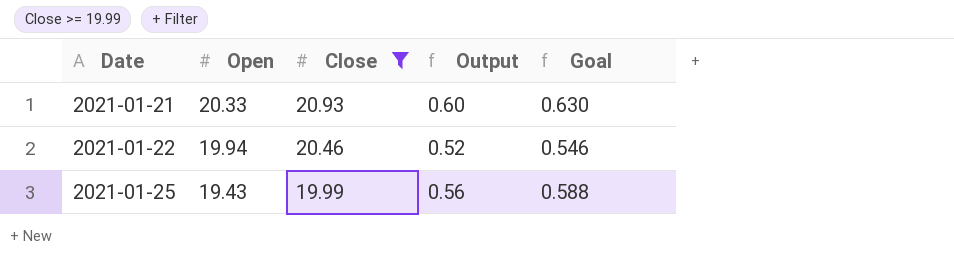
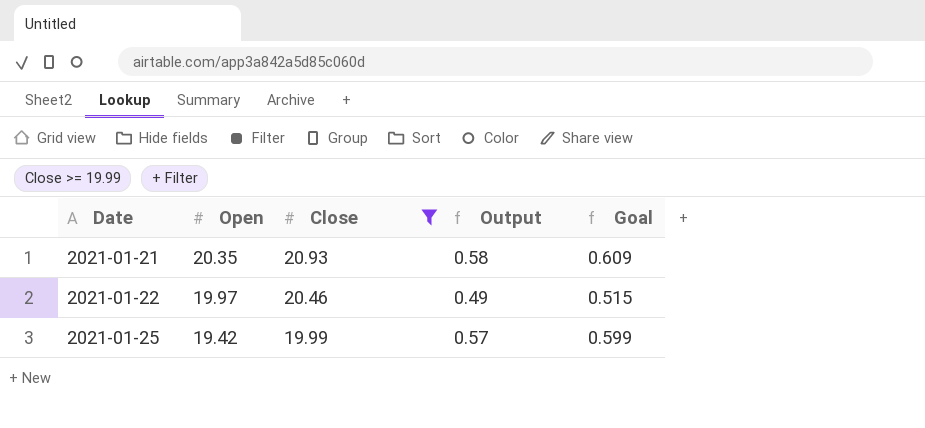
2021-01-21 | Open: 20.33 -> 20.35
2021-01-21 | Output: 0.60 -> 0.58
2021-01-21 | Goal: 0.630 -> 0.609
2021-01-22 | Open: 19.94 -> 19.97
2021-01-22 | Output: 0.52 -> 0.49
2021-01-22 | Goal: 0.546 -> 0.515
2021-01-25 | Open: 19.43 -> 19.42
2021-01-25 | Output: 0.56 -> 0.57
2021-01-25 | Goal: 0.588 -> 0.599

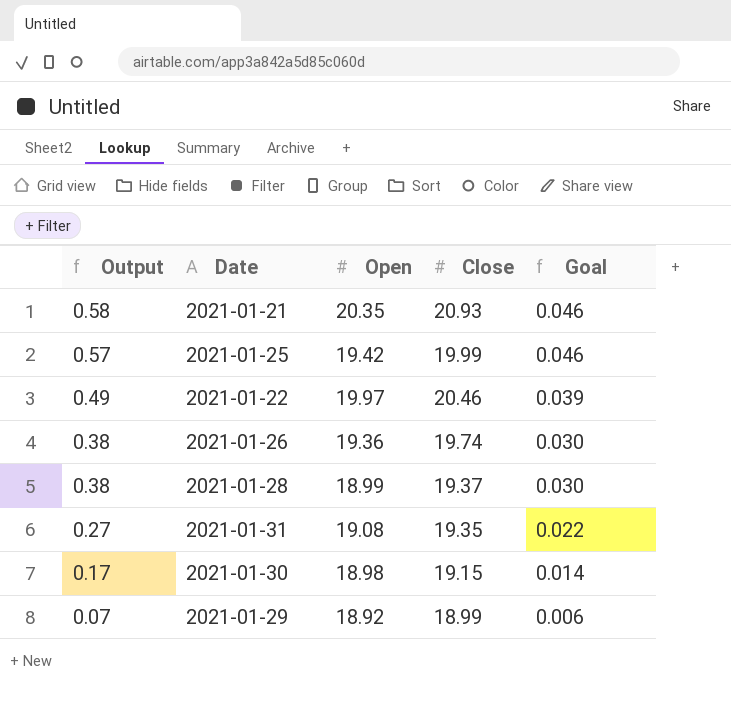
filter: Close >= 19.99 -> none
row order: Date ascending -> Output descending
column Output | position: 4 -> 1
column Goal | formula: [Output] * 1.05 -> [Output] * 0.08

